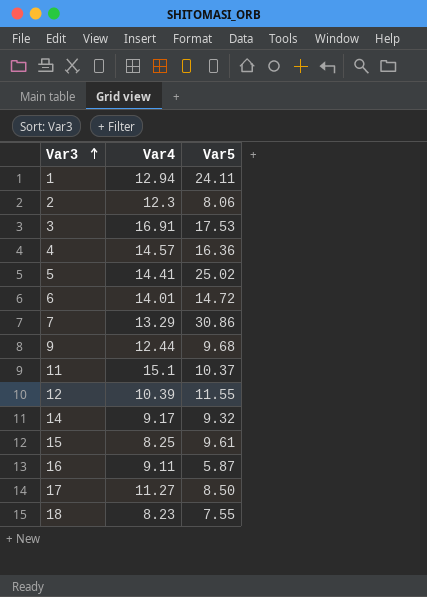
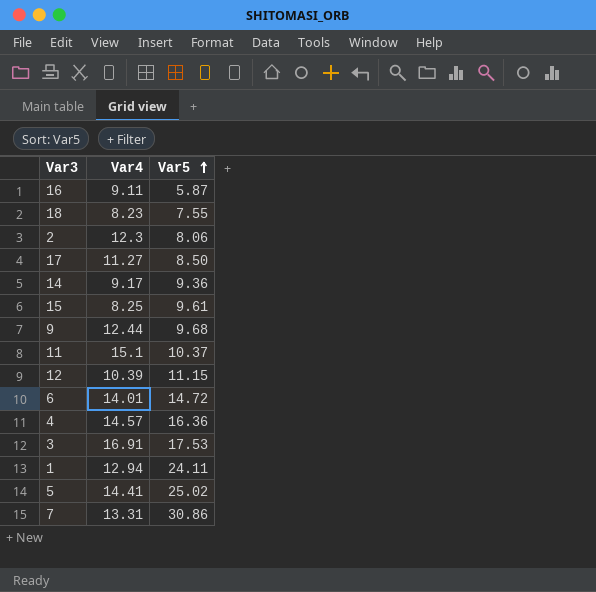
row order: Var3 ascending -> Var5 ascending
14 | Var5: 9.32 -> 9.36
12 | Var5: 11.55 -> 11.15
7 | Var4: 13.29 -> 13.31

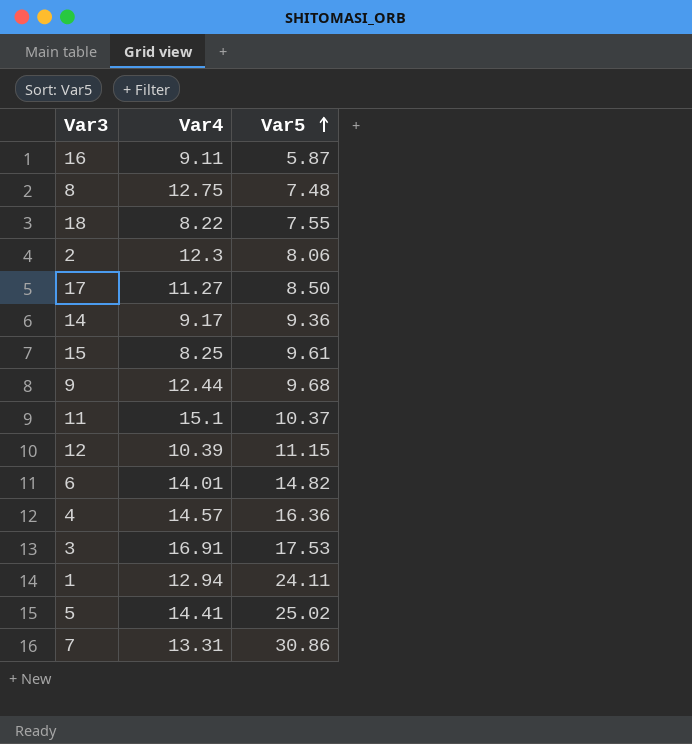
row 8: none -> 12.75 | 7.48
18 | Var4: 8.23 -> 8.22
6 | Var5: 14.72 -> 14.82

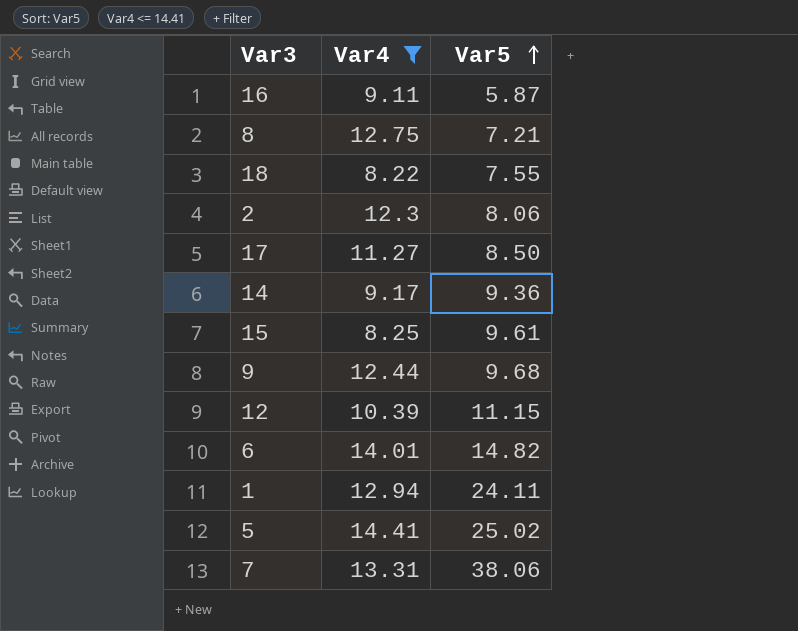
filter: none -> Var4 <= 14.41
8 | Var5: 7.48 -> 7.21
7 | Var5: 30.86 -> 38.06

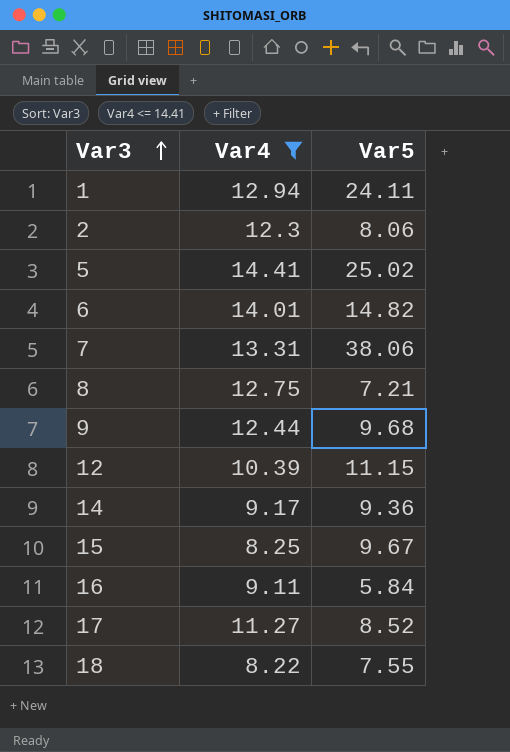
row order: Var5 ascending -> Var3 ascending
15 | Var5: 9.61 -> 9.67
16 | Var5: 5.87 -> 5.84
17 | Var5: 8.50 -> 8.52

